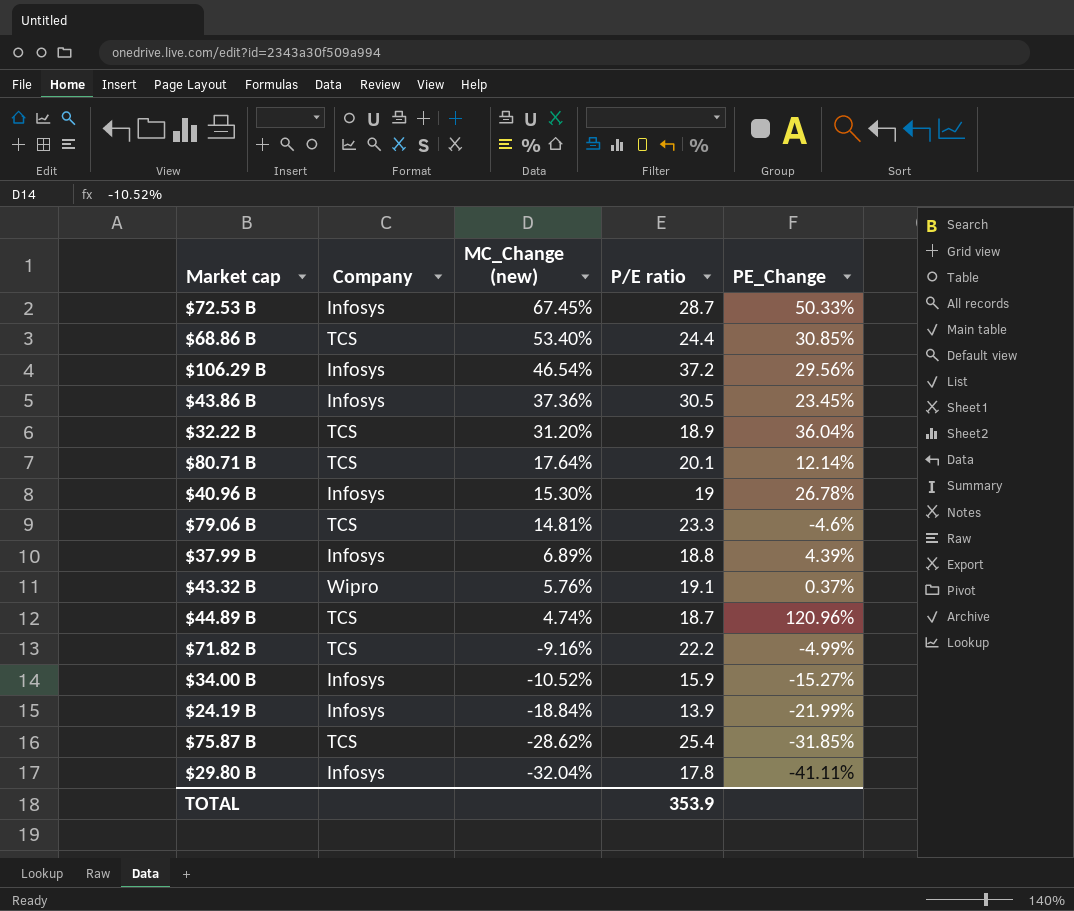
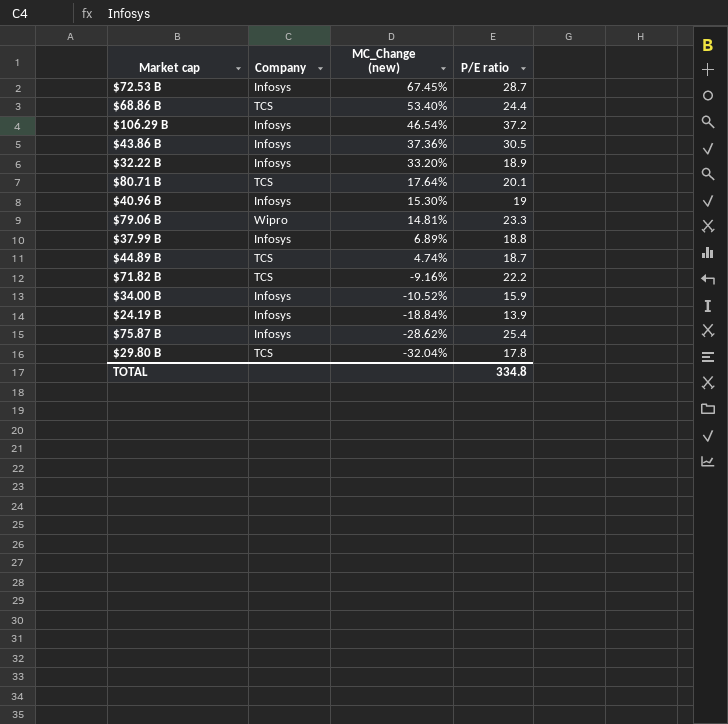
column PE_Change | position: 5 -> none
row $43.32 B: Wipro | 5.76% | 19.1 | 0.37% -> none
$32.22 B | Company: TCS -> Infosys
$32.22 B | MC_Change (new): 31.20% -> 33.20%
$79.06 B | Company: TCS -> Wipro
$75.87 B | Company: TCS -> Infosys
$29.80 B | Company: Infosys -> TCS
TOTAL | P/E ratio: 353.9 -> 334.8

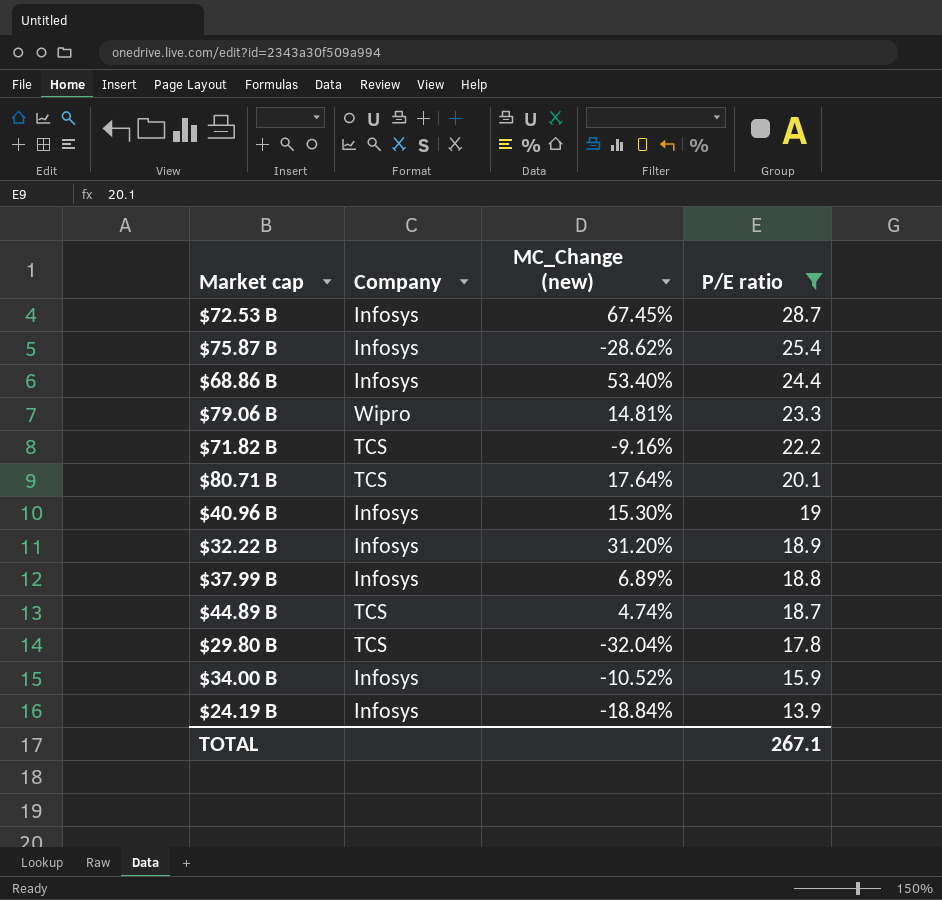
filter: none -> P/E ratio <= 28.7
row order: MC_Change (new) descending -> P/E ratio descending
$68.86 B | Company: TCS -> Infosys
$32.22 B | MC_Change (new): 33.20% -> 31.20%
TOTAL | P/E ratio: 334.8 -> 267.1

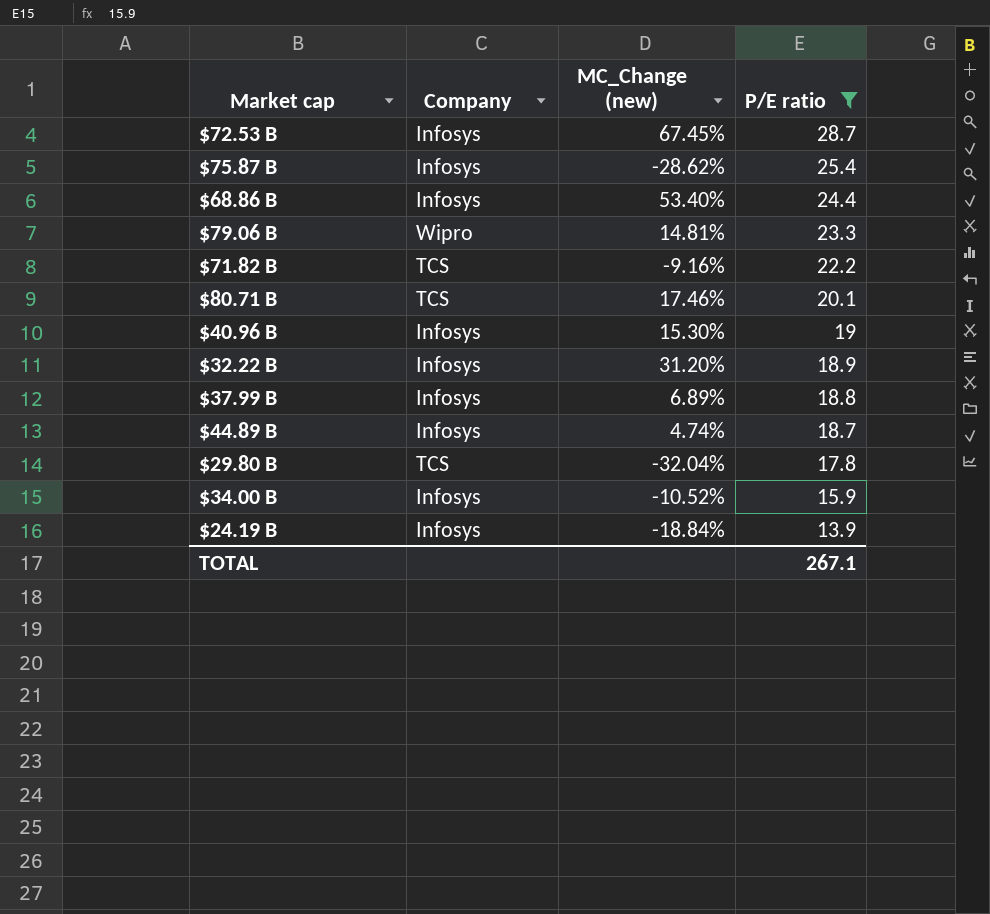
$80.71 B | MC_Change (new): 17.64% -> 17.46%
$44.89 B | Company: TCS -> Infosys

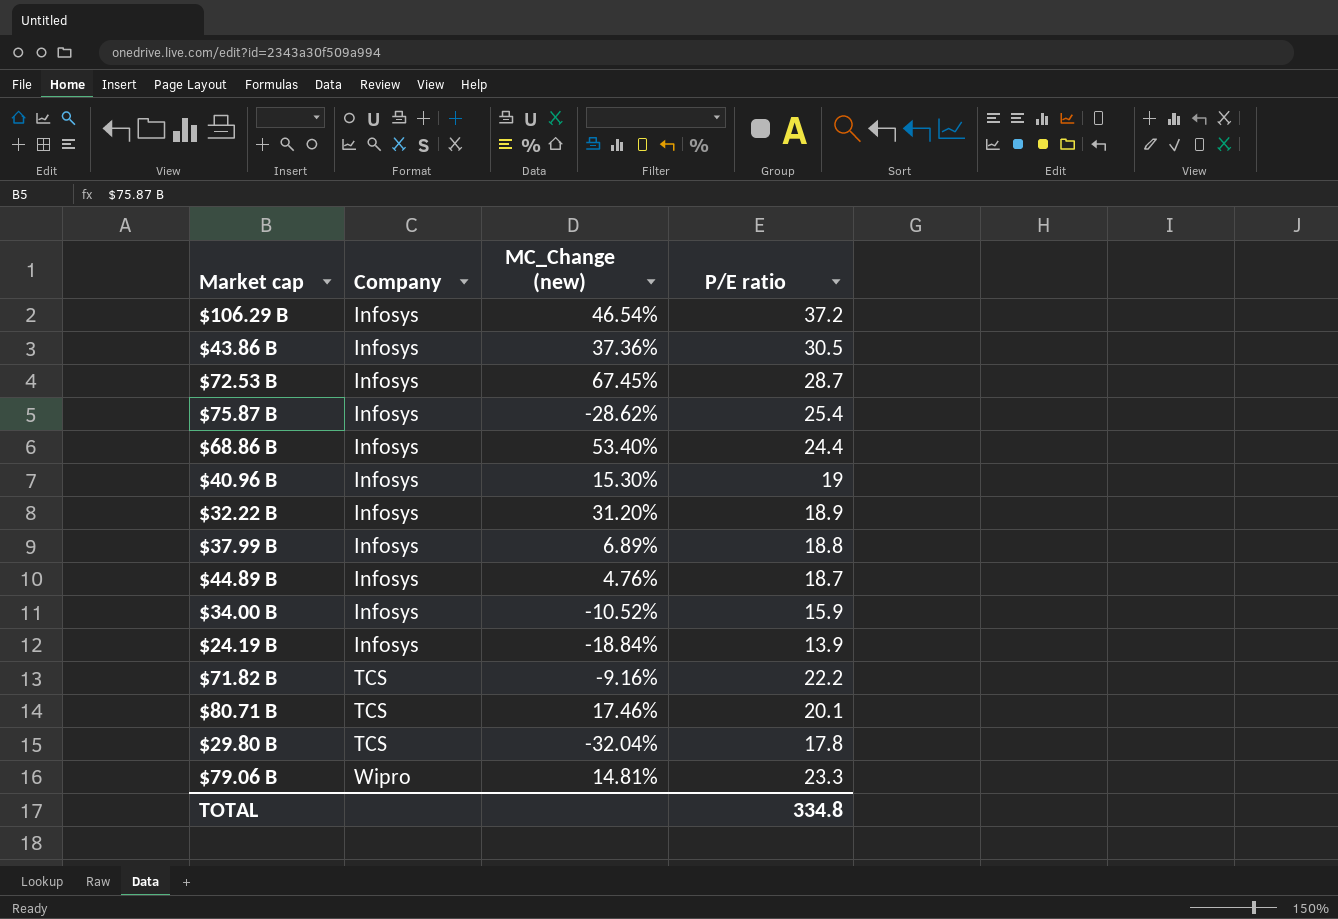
filter: P/E ratio <= 28.7 -> none
row order: P/E ratio descending -> Company ascending
$44.89 B | MC_Change (new): 4.74% -> 4.76%
TOTAL | P/E ratio: 267.1 -> 334.8

